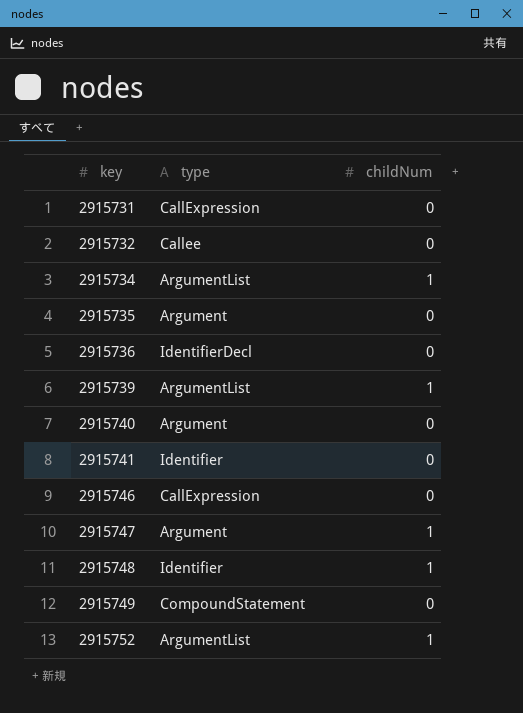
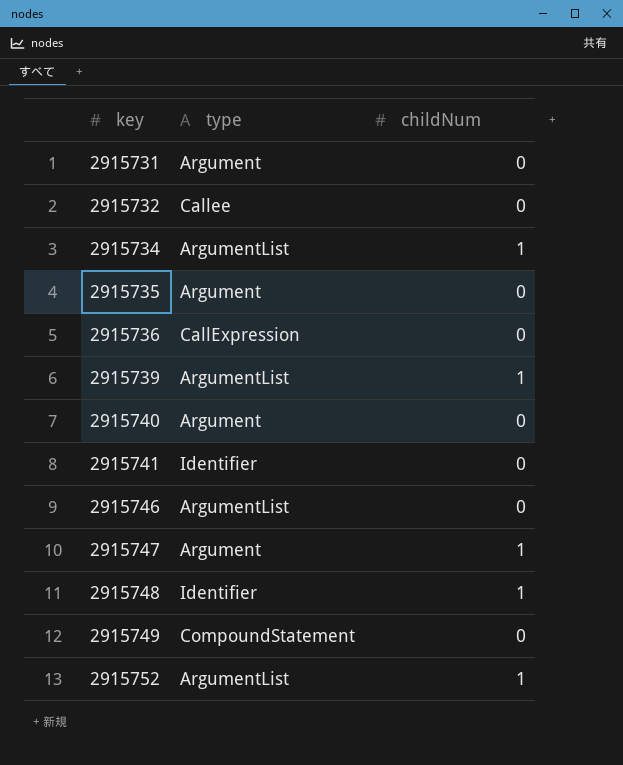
2915731 | type: CallExpression -> Argument
2915736 | type: IdentifierDecl -> CallExpression
2915746 | type: CallExpression -> ArgumentList

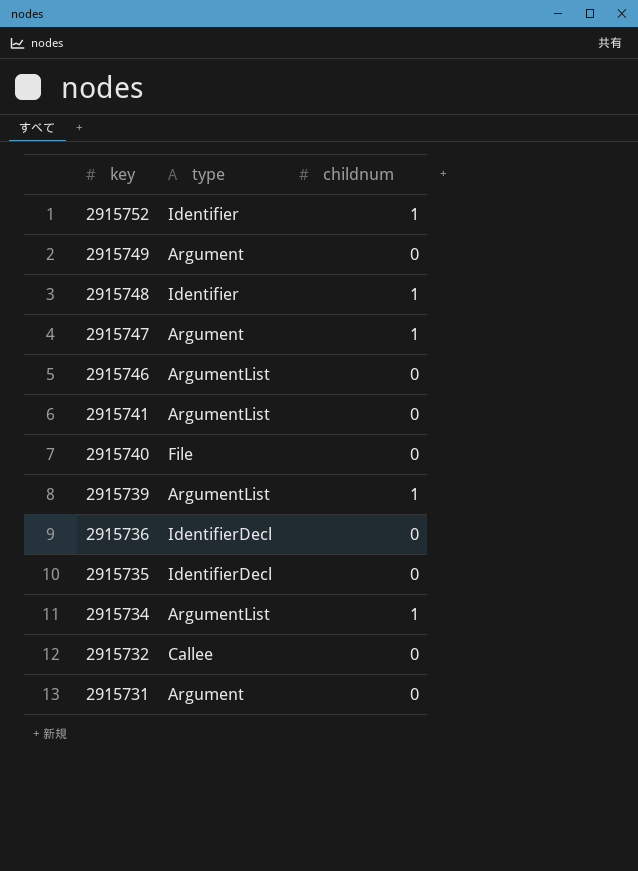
row order: key ascending -> key descending
column name: childNum -> childnum
2915752 | type: ArgumentList -> Identifier
2915749 | type: CompoundStatement -> Argument
2915741 | type: Identifier -> ArgumentList
2915740 | type: Argument -> File
2915736 | type: CallExpression -> IdentifierDecl
2915735 | type: Argument -> IdentifierDecl

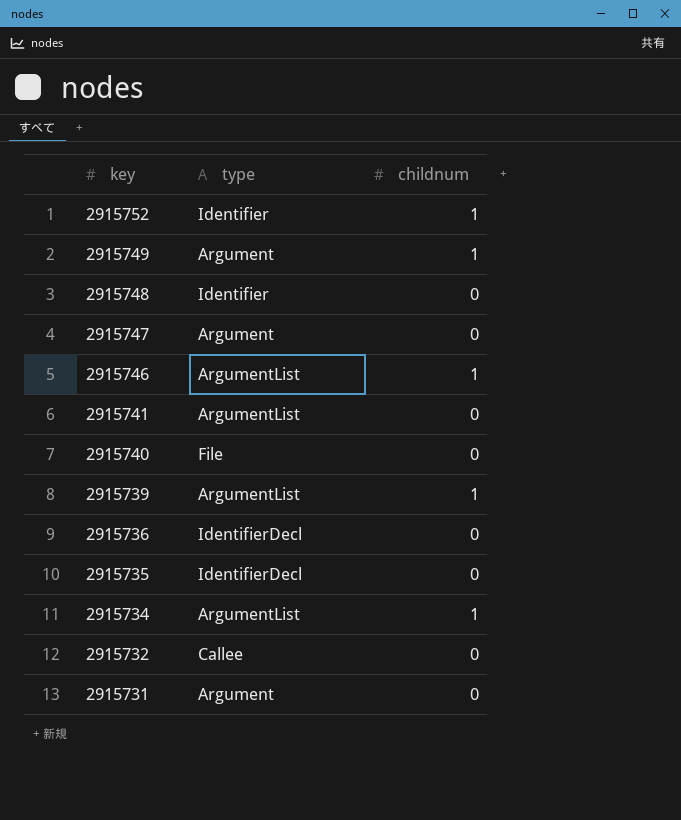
2915749 | childnum: 0 -> 1
2915748 | childnum: 1 -> 0
2915747 | childnum: 1 -> 0
2915746 | childnum: 0 -> 1

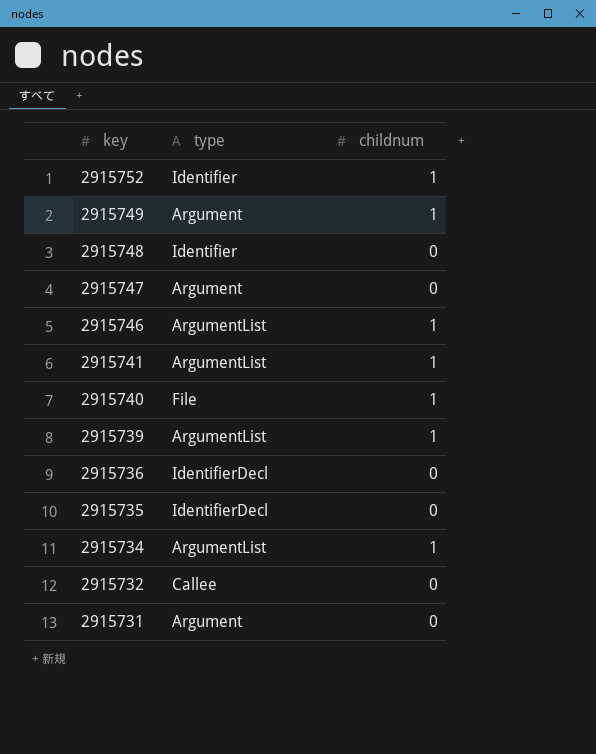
2915741 | childnum: 0 -> 1
2915740 | childnum: 0 -> 1

